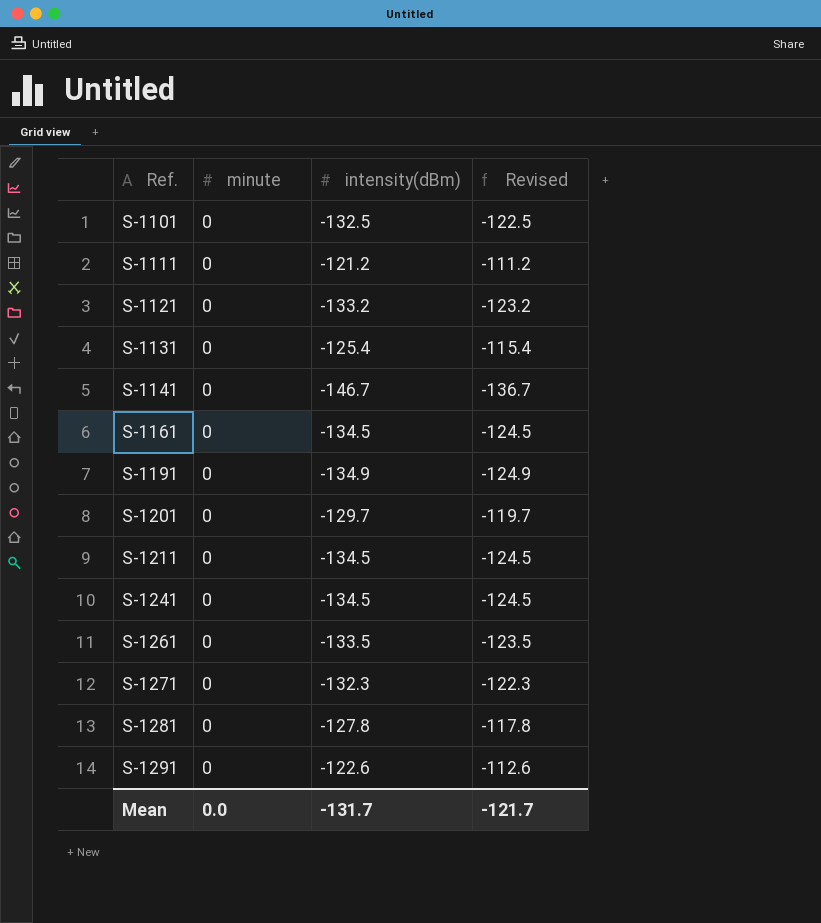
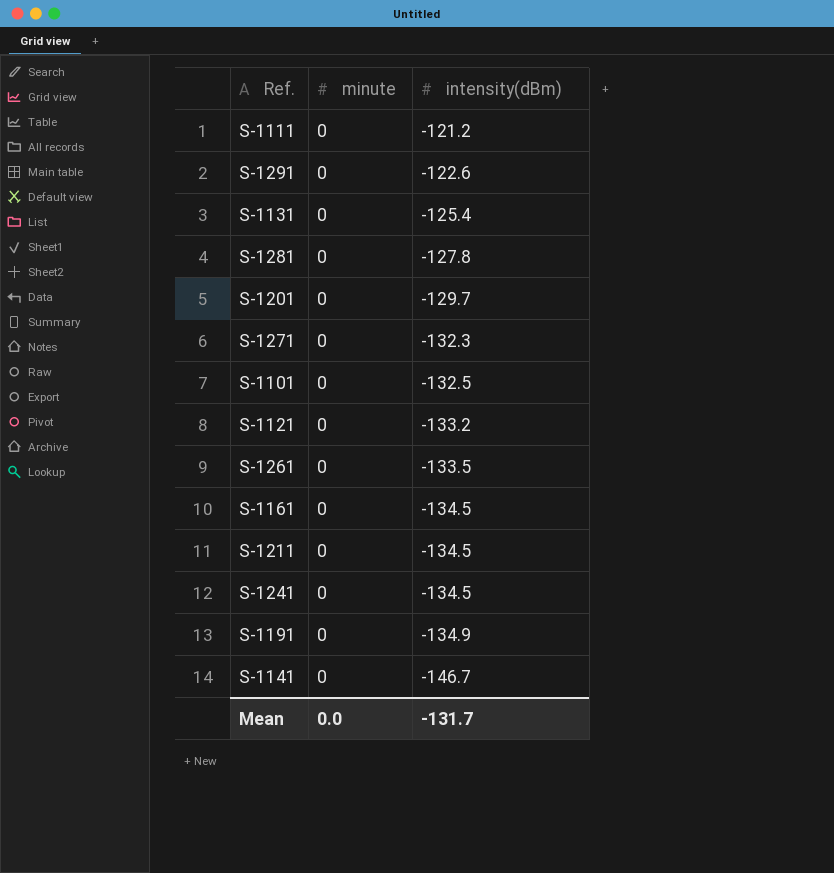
row order: Ref. ascending -> intensity(dBm) descending
column Revised | formula: [intensity(dBm)] + 10 -> none

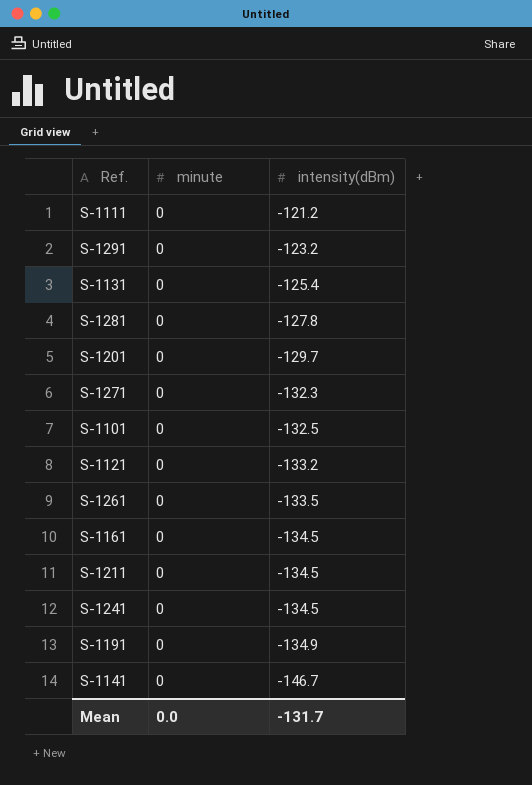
S-1291 | intensity(dBm): -122.6 -> -123.2

